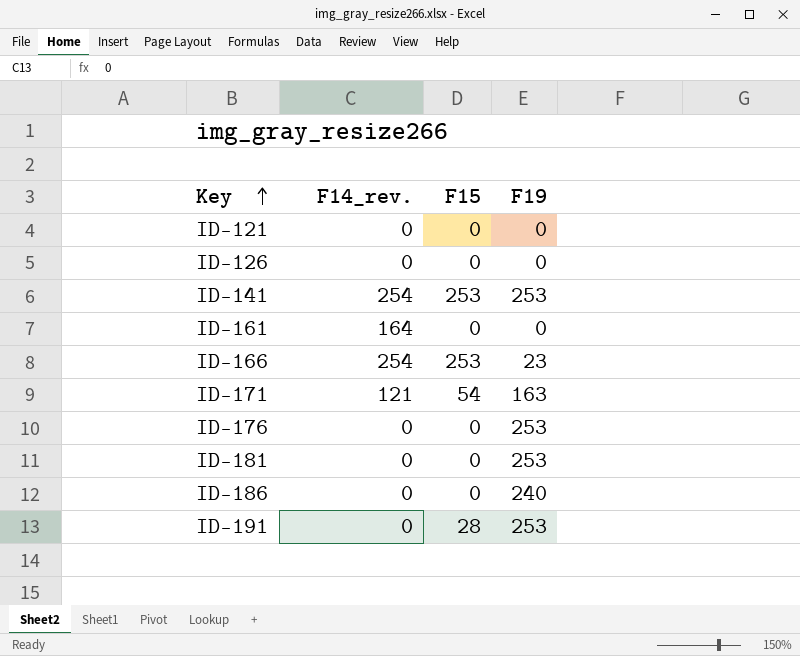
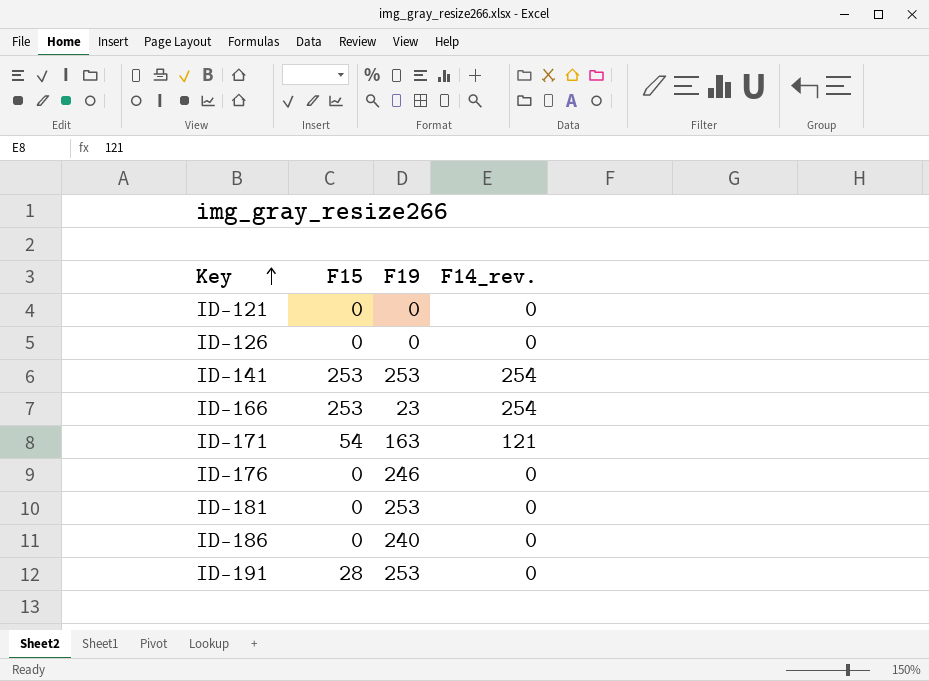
column F14_rev. | position: 2 -> 4
row ID-161: 164 | 0 | 0 -> none
ID-176 | F19: 253 -> 246

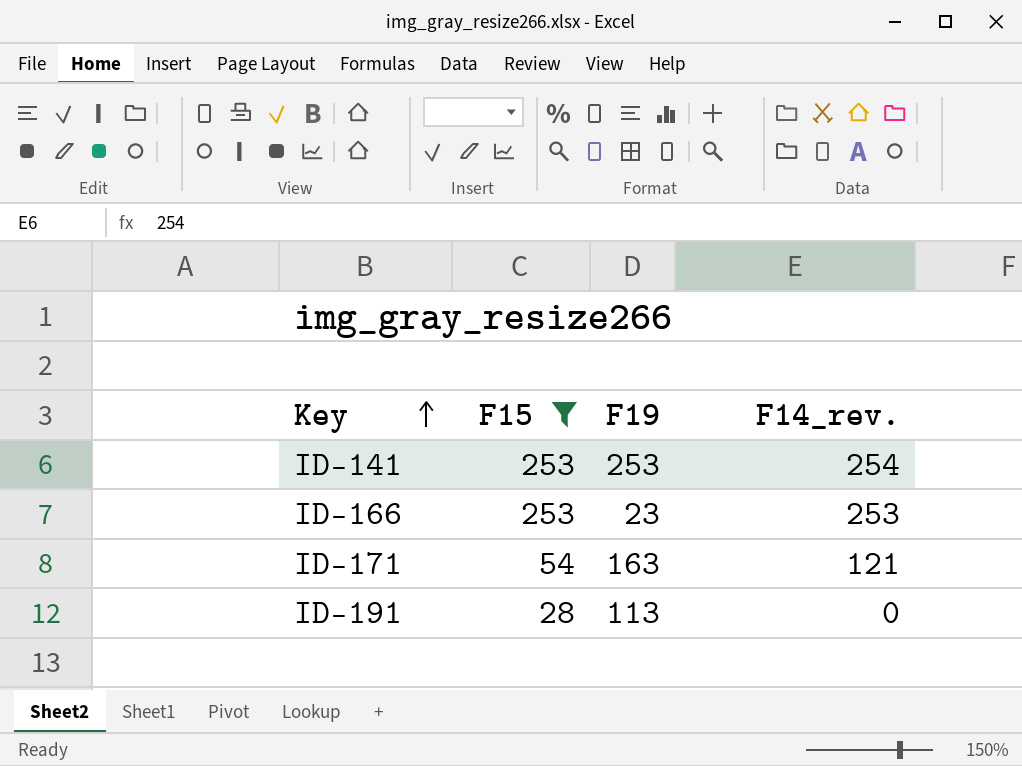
filter: none -> F15 != 0
ID-166 | F14_rev.: 254 -> 253
ID-191 | F19: 253 -> 113

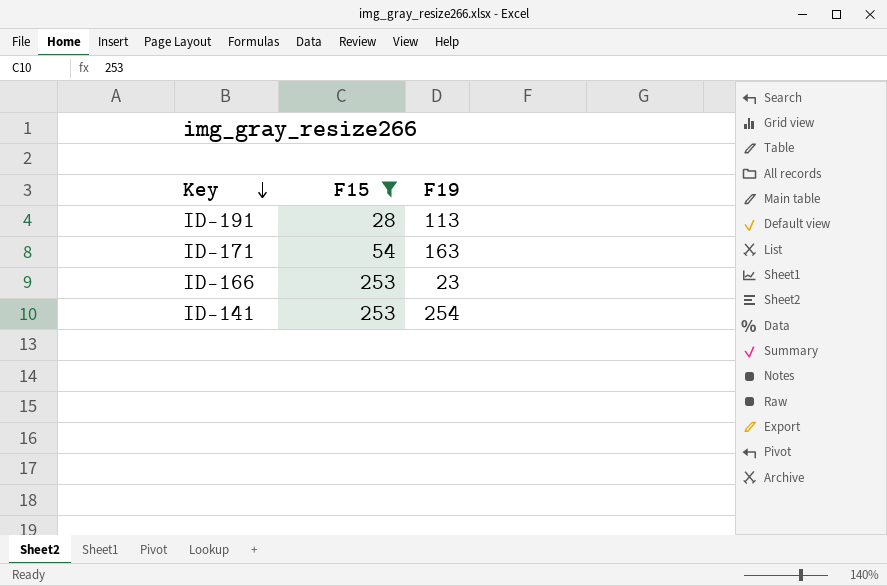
row order: Key ascending -> Key descending
column F14_rev. | position: 4 -> none
ID-141 | F19: 253 -> 254

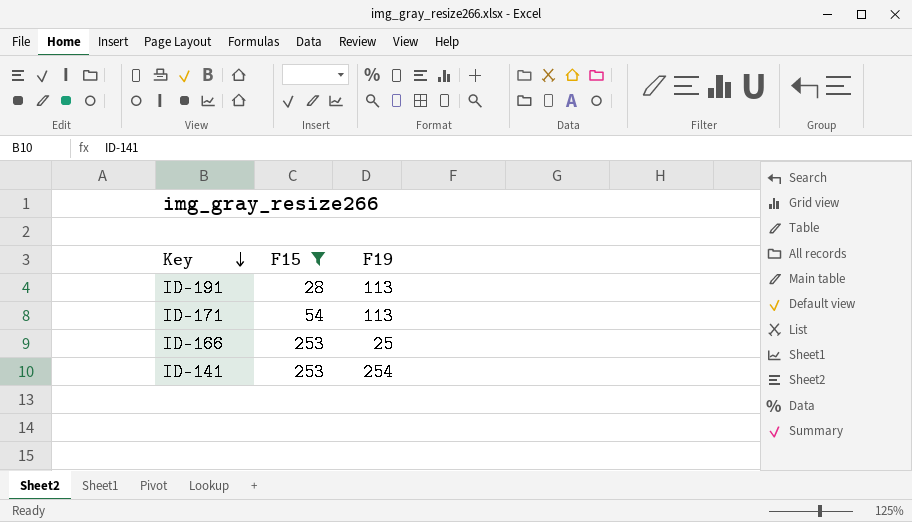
ID-171 | F19: 163 -> 113
ID-166 | F19: 23 -> 25

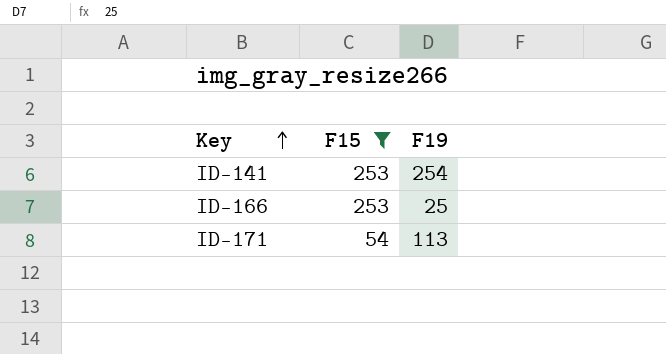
row order: Key descending -> Key ascending
row ID-191: 28 | 113 -> none

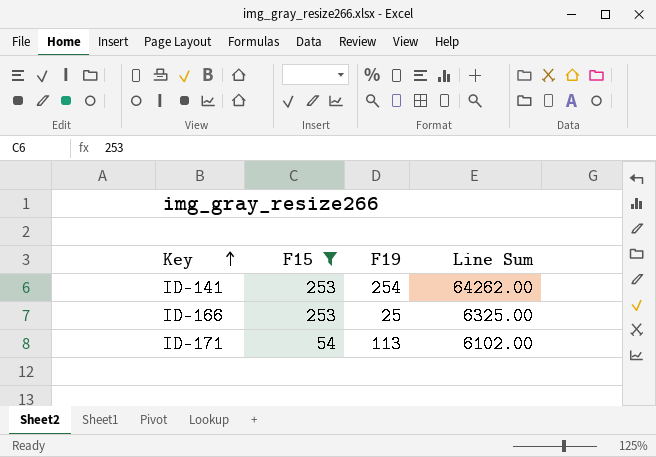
column Line Sum | formula: none -> [F15] * [F19]

